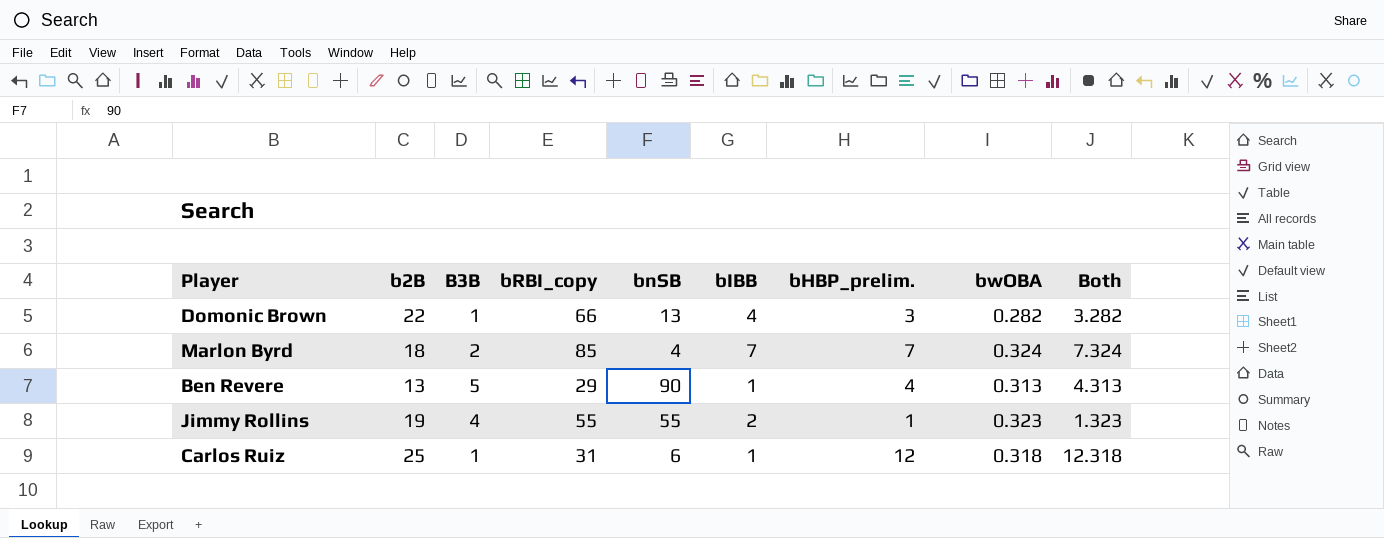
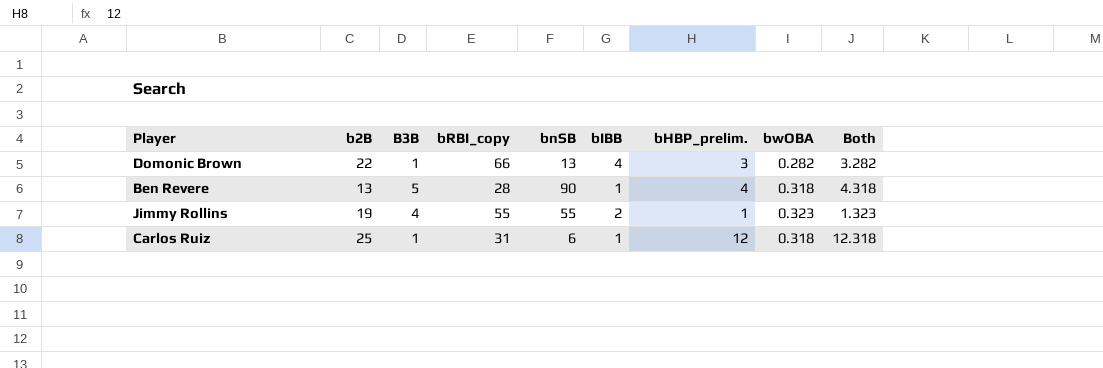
row Marlon Byrd: 18 | 2 | 85 | 4 | 7 | 7 | 0.324 | 7.324 -> none
Ben Revere | bRBI_copy: 29 -> 28
Ben Revere | bwOBA: 0.313 -> 0.318
Ben Revere | Both: 4.313 -> 4.318

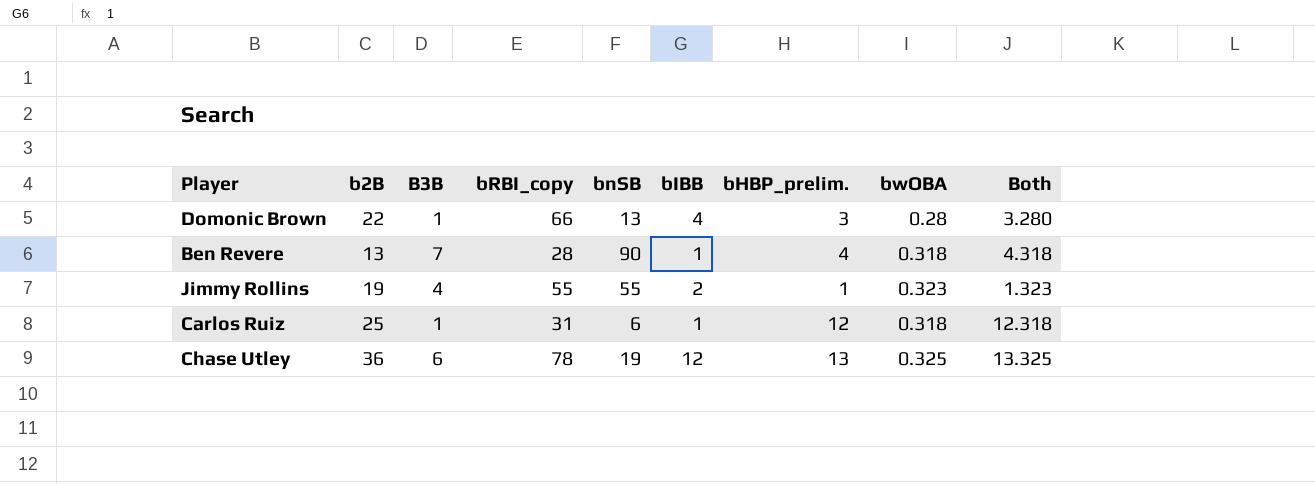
Domonic Brown | bwOBA: 0.282 -> 0.28
Domonic Brown | Both: 3.282 -> 3.280
Ben Revere | B3B: 5 -> 7
row Chase Utley: none -> 36 | 6 | 78 | 19 | 12 | 13 | 0.325 | 13.325

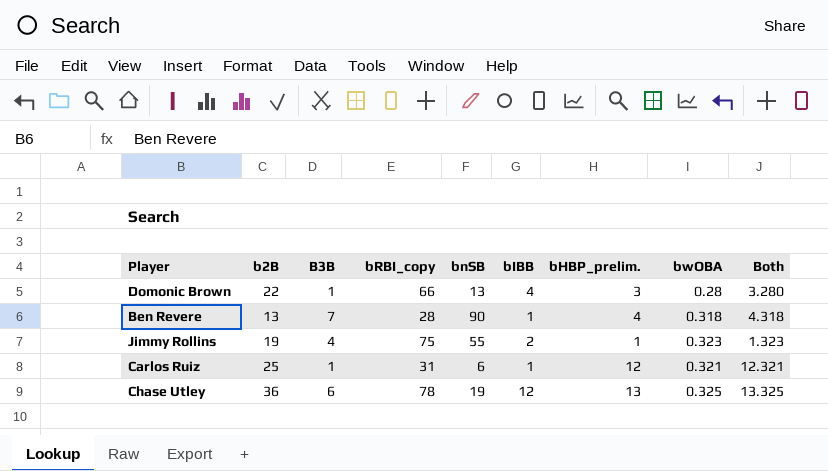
Jimmy Rollins | bRBI_copy: 55 -> 75
Carlos Ruiz | bwOBA: 0.318 -> 0.321
Carlos Ruiz | Both: 12.318 -> 12.321

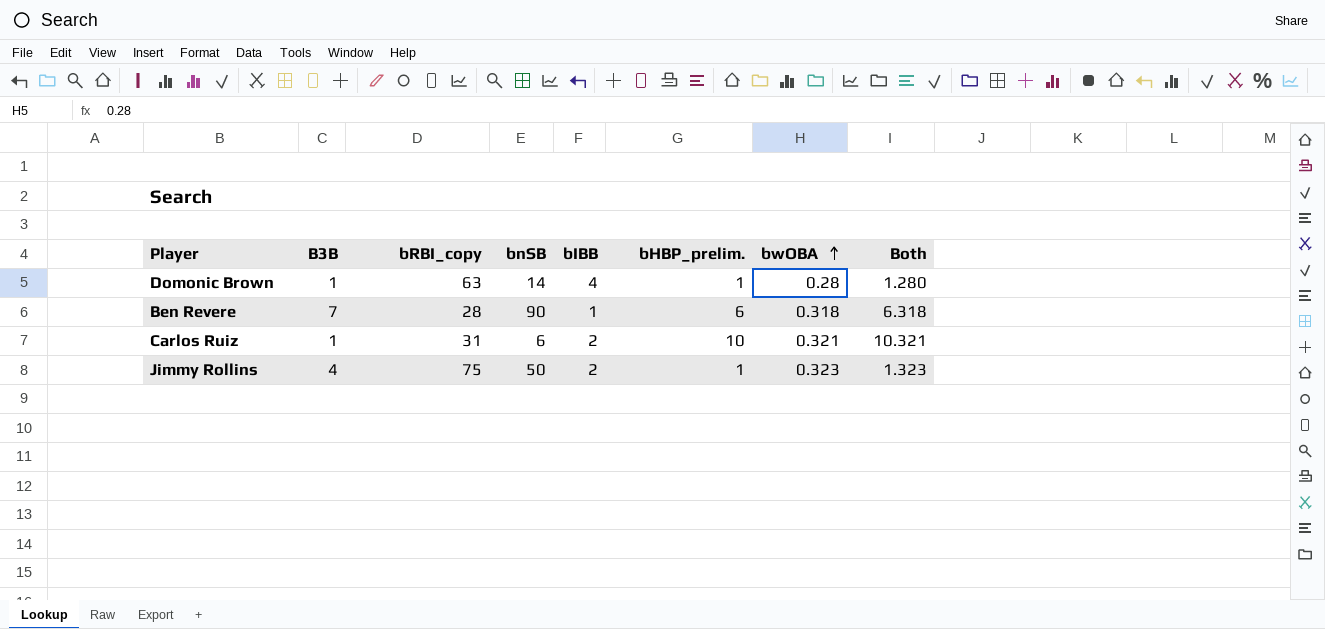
row order: none -> bwOBA ascending
column b2B | position: 2 -> none
row Chase Utley: 36 | 6 | 78 | 19 | 12 | 13 | 0.325 | 13.325 -> none
Domonic Brown | bRBI_copy: 66 -> 63
Domonic Brown | bnSB: 13 -> 14
Domonic Brown | bHBP_prelim.: 3 -> 1
Domonic Brown | Both: 3.280 -> 1.280
Ben Revere | bHBP_prelim.: 4 -> 6
Ben Revere | Both: 4.318 -> 6.318
Carlos Ruiz | bIBB: 1 -> 2
Carlos Ruiz | bHBP_prelim.: 12 -> 10
Carlos Ruiz | Both: 12.321 -> 10.321
Jimmy Rollins | bnSB: 55 -> 50

